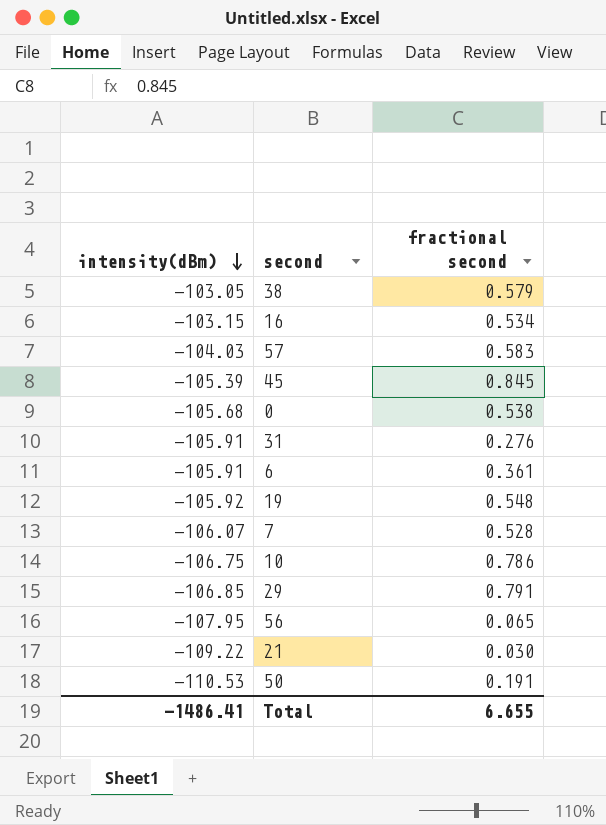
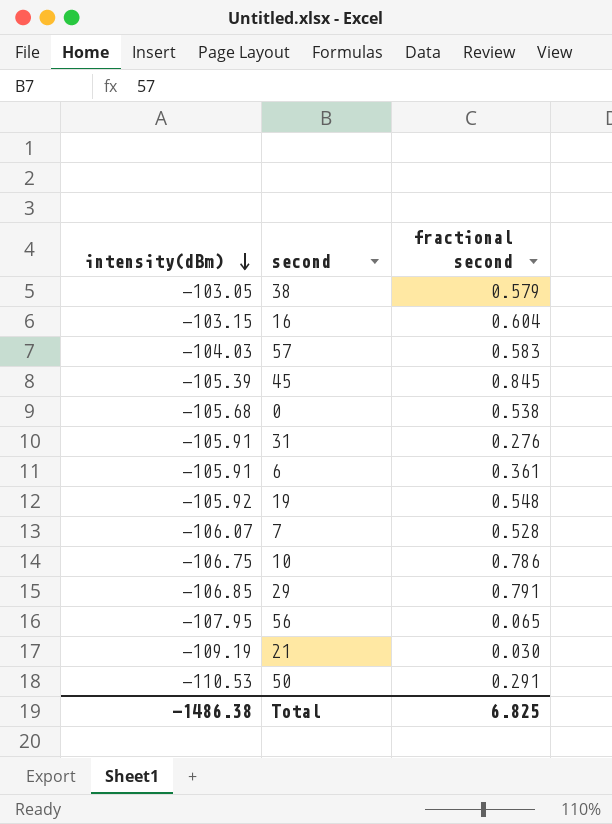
16 | fractional second: 0.534 -> 0.604
21 | intensity(dBm): -109.22 -> -109.19
50 | fractional second: 0.191 -> 0.291
Total | intensity(dBm): -1486.41 -> -1486.38
Total | fractional second: 6.655 -> 6.825

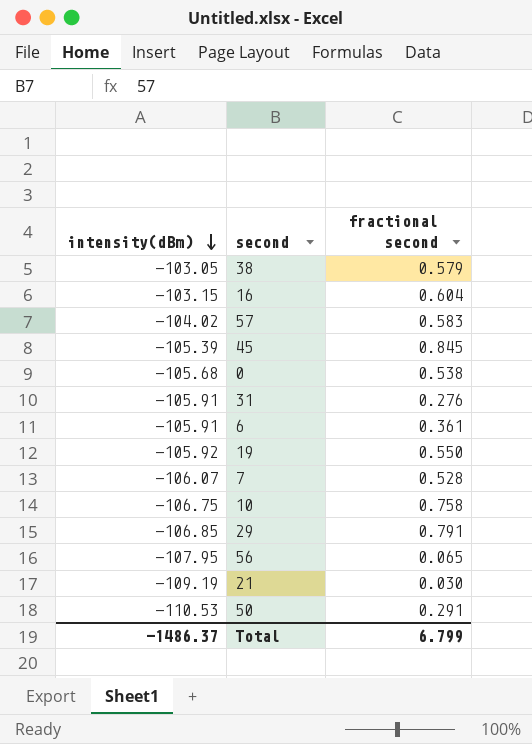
57 | intensity(dBm): -104.03 -> -104.02
19 | fractional second: 0.548 -> 0.550
10 | fractional second: 0.786 -> 0.758
Total | intensity(dBm): -1486.38 -> -1486.37
Total | fractional second: 6.825 -> 6.799

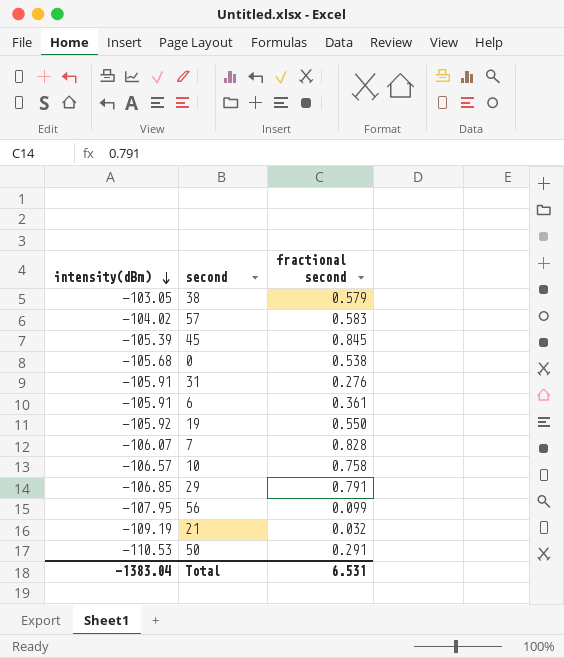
row 16: -103.15 | 0.604 -> none
7 | fractional second: 0.528 -> 0.828
10 | intensity(dBm): -106.75 -> -106.57
56 | fractional second: 0.065 -> 0.099
21 | fractional second: 0.030 -> 0.032
Total | intensity(dBm): -1486.37 -> -1383.04
Total | fractional second: 6.799 -> 6.531

